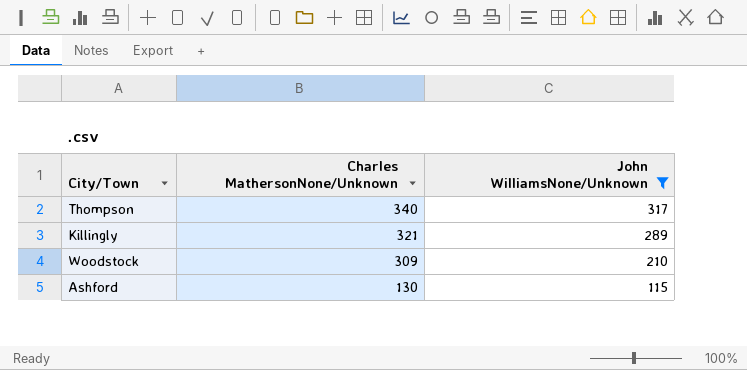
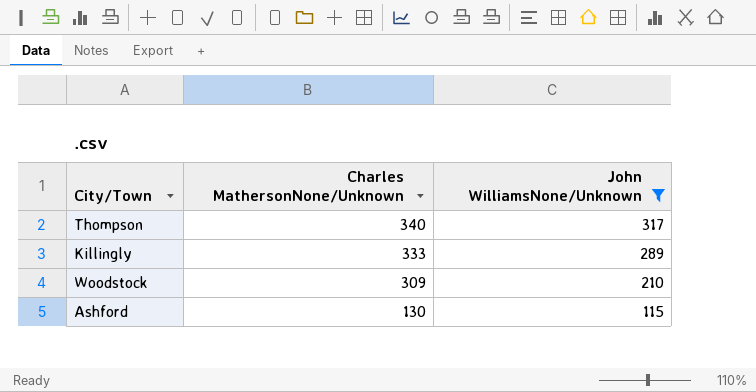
Killingly | Charles MathersonNone/Unknown: 321 -> 333

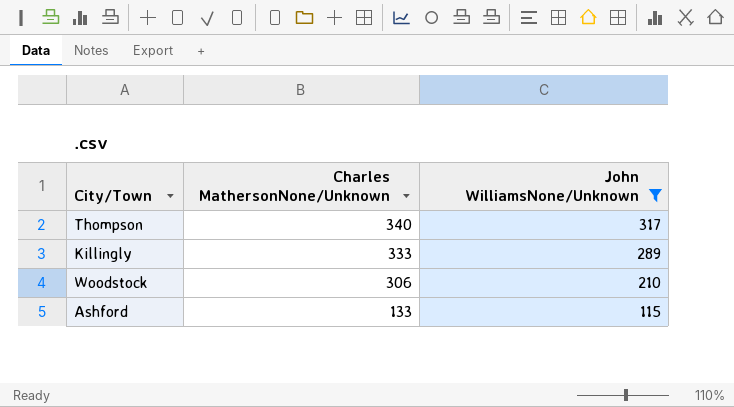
Woodstock | Charles MathersonNone/Unknown: 309 -> 306
Ashford | Charles MathersonNone/Unknown: 130 -> 133

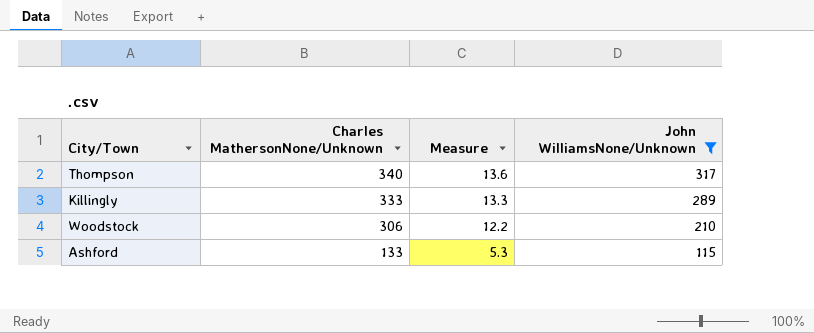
column Measure | formula: none -> [Charles MathersonNone/Unknown] * 0.04

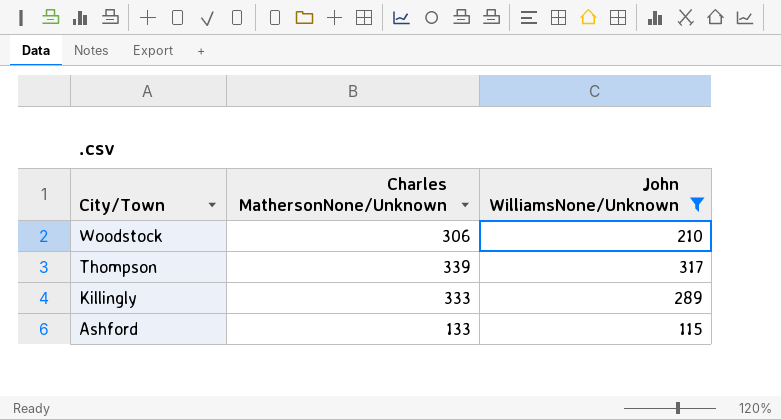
row order: Charles MathersonNone/Unknown descending -> City/Town descending
column Measure | formula: [Charles MathersonNone/Unknown] * 0.04 -> none
Thompson | Charles MathersonNone/Unknown: 340 -> 339

